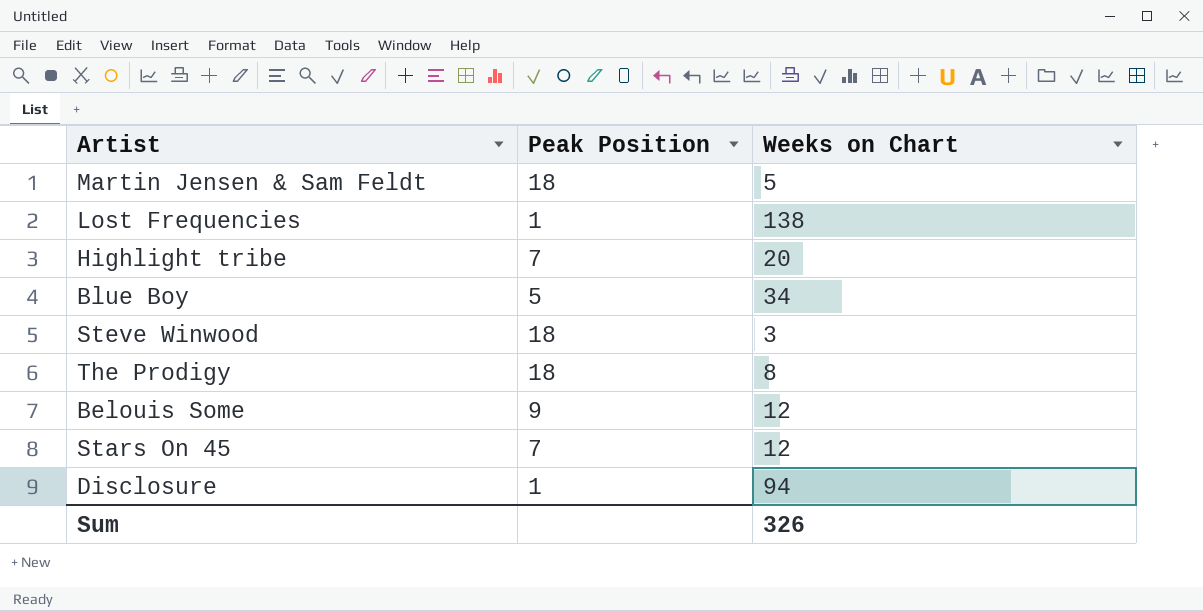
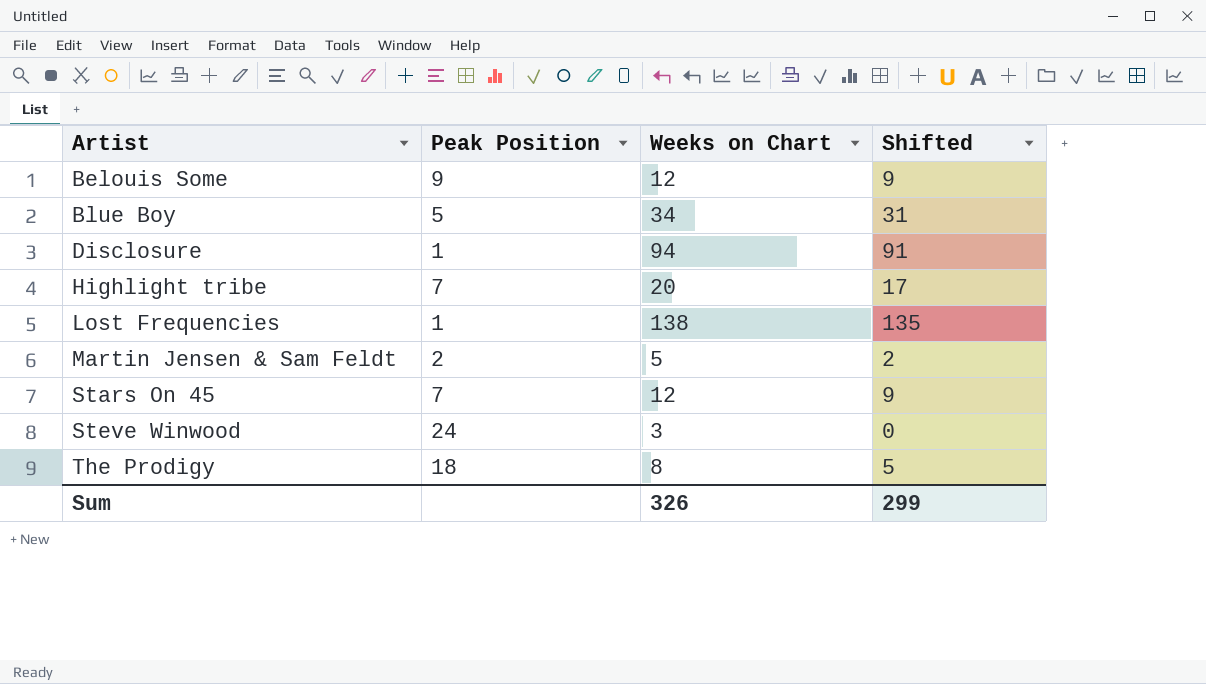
row order: none -> Artist ascending
column Shifted | formula: none -> [Weeks on Chart] - 3
Martin Jensen & Sam Feldt | Peak Position: 18 -> 2
Steve Winwood | Peak Position: 18 -> 24

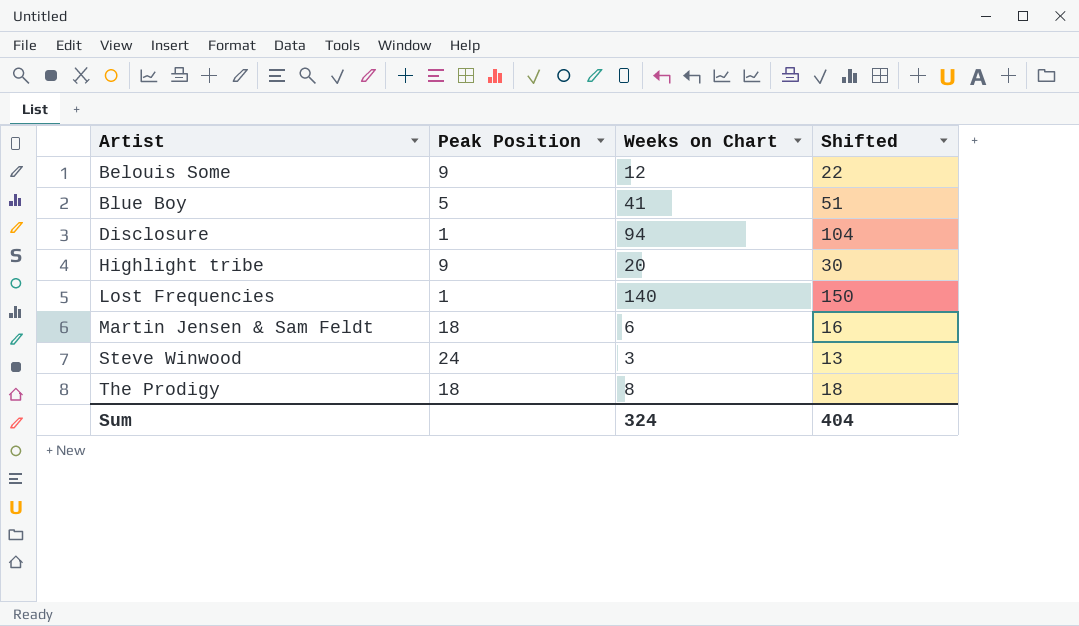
column Shifted | formula: [Weeks on Chart] - 3 -> [Weeks on Chart] + 10
row Stars On 45: 7 | 12 | 9 -> none
Blue Boy | Weeks on Chart: 34 -> 41
Highlight tribe | Peak Position: 7 -> 9
Lost Frequencies | Weeks on Chart: 138 -> 140
Martin Jensen & Sam Feldt | Peak Position: 2 -> 18
Martin Jensen & Sam Feldt | Weeks on Chart: 5 -> 6
Sum | Weeks on Chart: 326 -> 324
Sum | Shifted: 299 -> 404

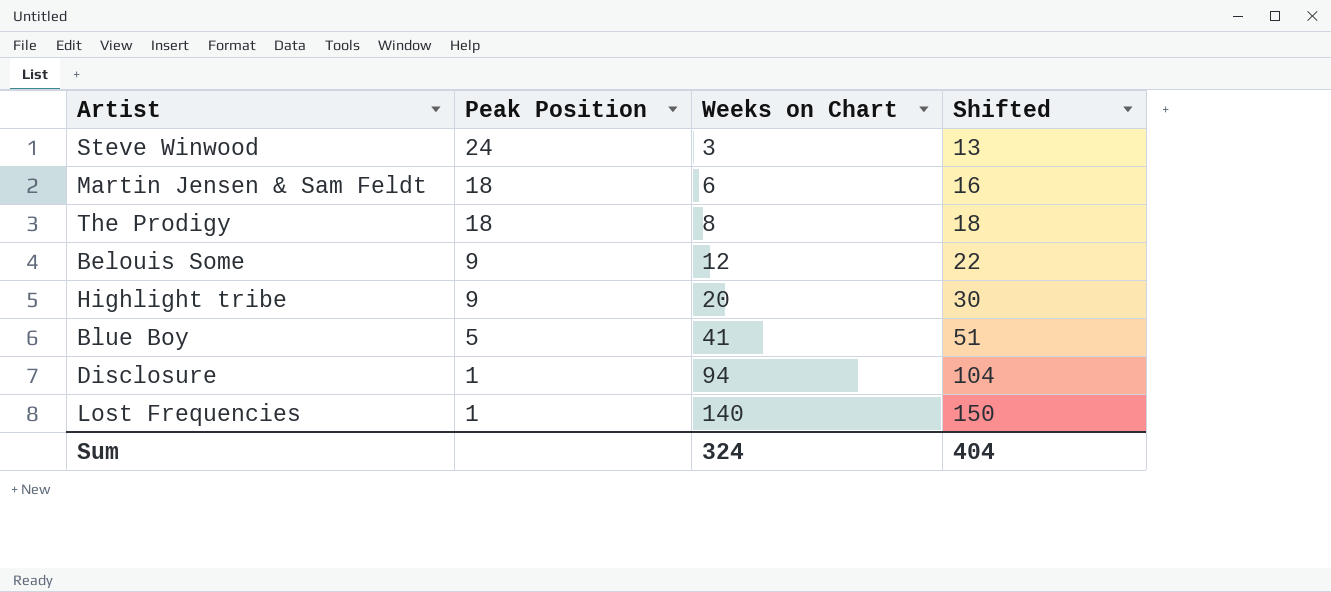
row order: Artist ascending -> Peak Position descending

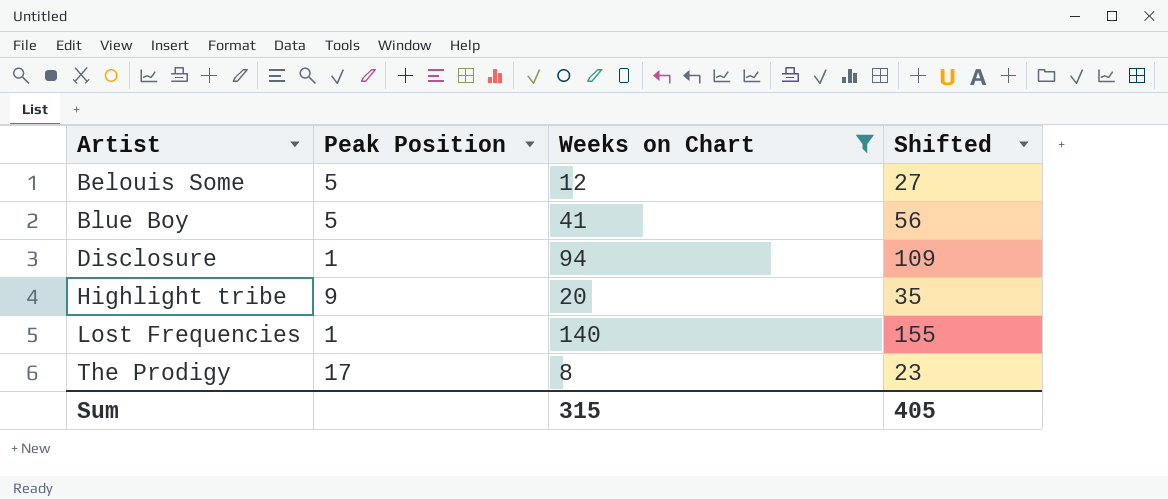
filter: none -> Weeks on Chart >= 8
row order: Peak Position descending -> Artist ascending
column Shifted | formula: [Weeks on Chart] + 10 -> [Weeks on Chart] + 15
Belouis Some | Peak Position: 9 -> 5
The Prodigy | Peak Position: 18 -> 17
Sum | Weeks on Chart: 324 -> 315
Sum | Shifted: 404 -> 405

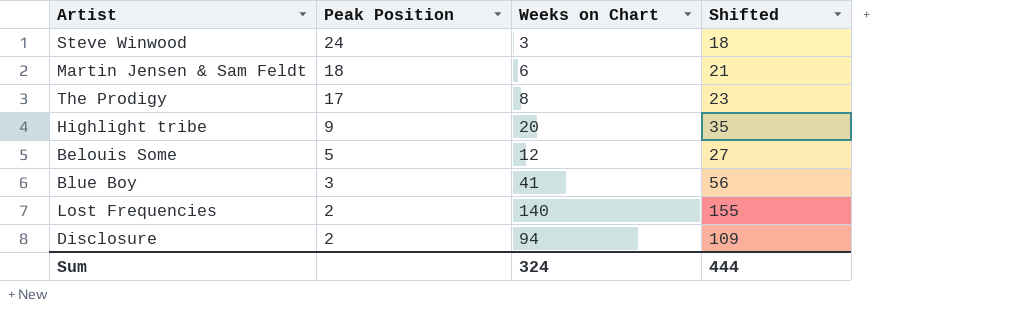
filter: Weeks on Chart >= 8 -> none
row order: Artist ascending -> Peak Position descending
Blue Boy | Peak Position: 5 -> 3
Lost Frequencies | Peak Position: 1 -> 2
Disclosure | Peak Position: 1 -> 2
Sum | Weeks on Chart: 315 -> 324
Sum | Shifted: 405 -> 444

